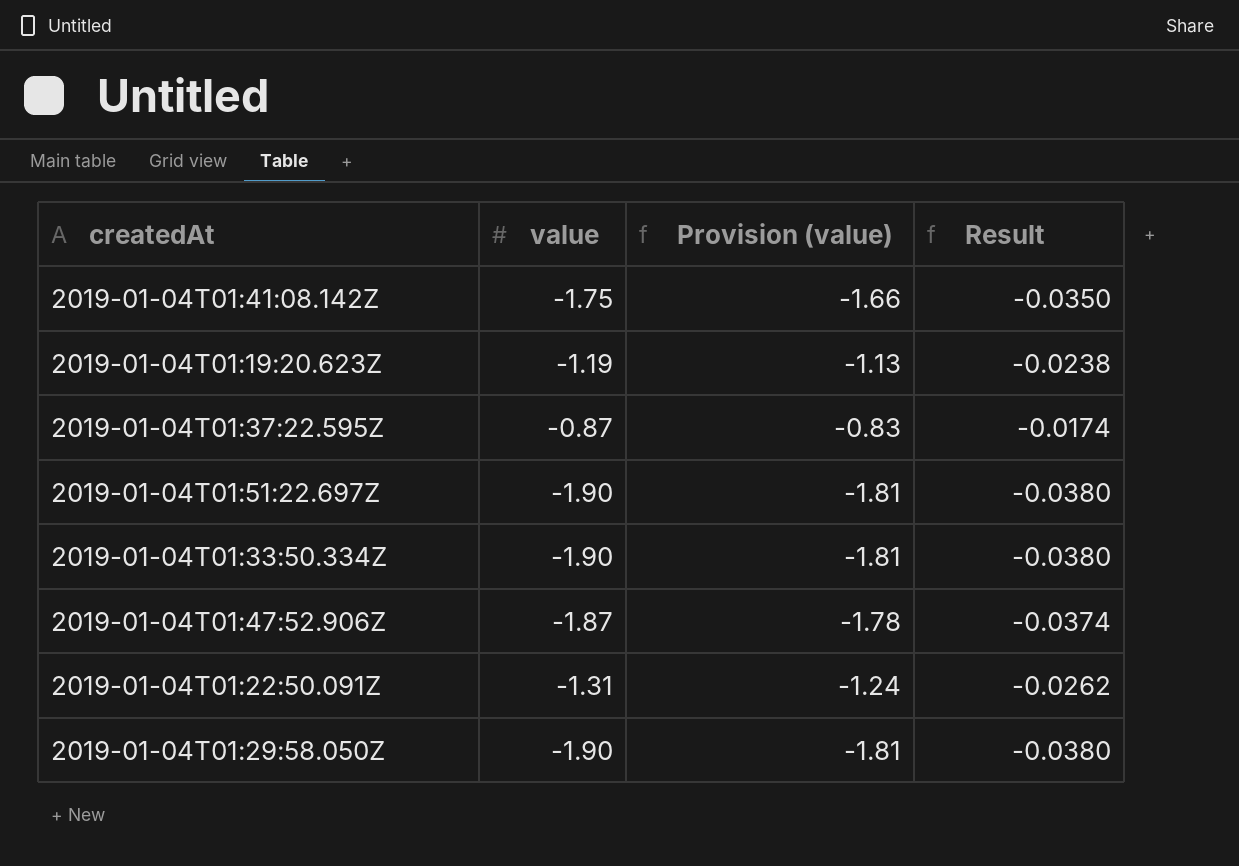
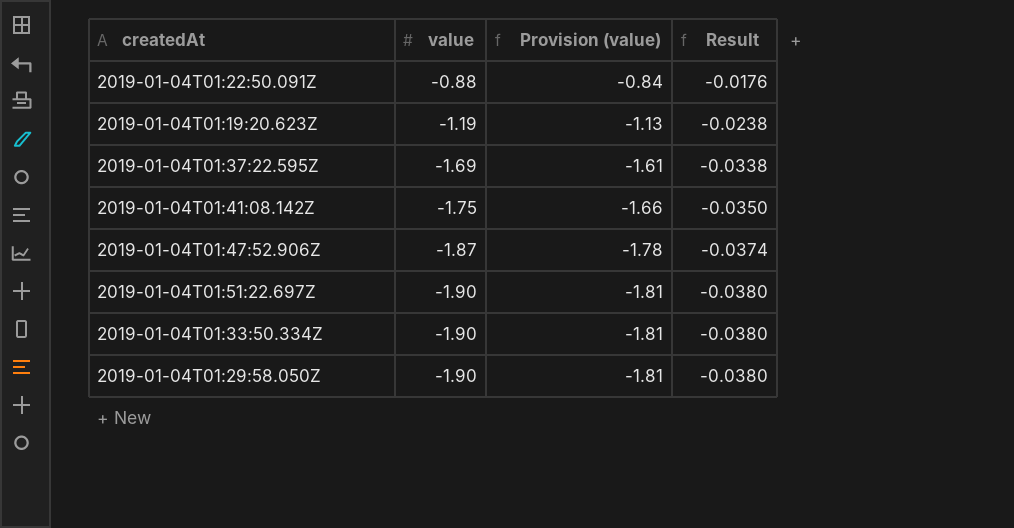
row order: none -> value descending
2019-01-04T01:22:50.091Z | value: -1.31 -> -0.88
2019-01-04T01:22:50.091Z | Provision (value): -1.24 -> -0.84
2019-01-04T01:22:50.091Z | Result: -0.0262 -> -0.0176
2019-01-04T01:37:22.595Z | value: -0.87 -> -1.69
2019-01-04T01:37:22.595Z | Provision (value): -0.83 -> -1.61
2019-01-04T01:37:22.595Z | Result: -0.0174 -> -0.0338

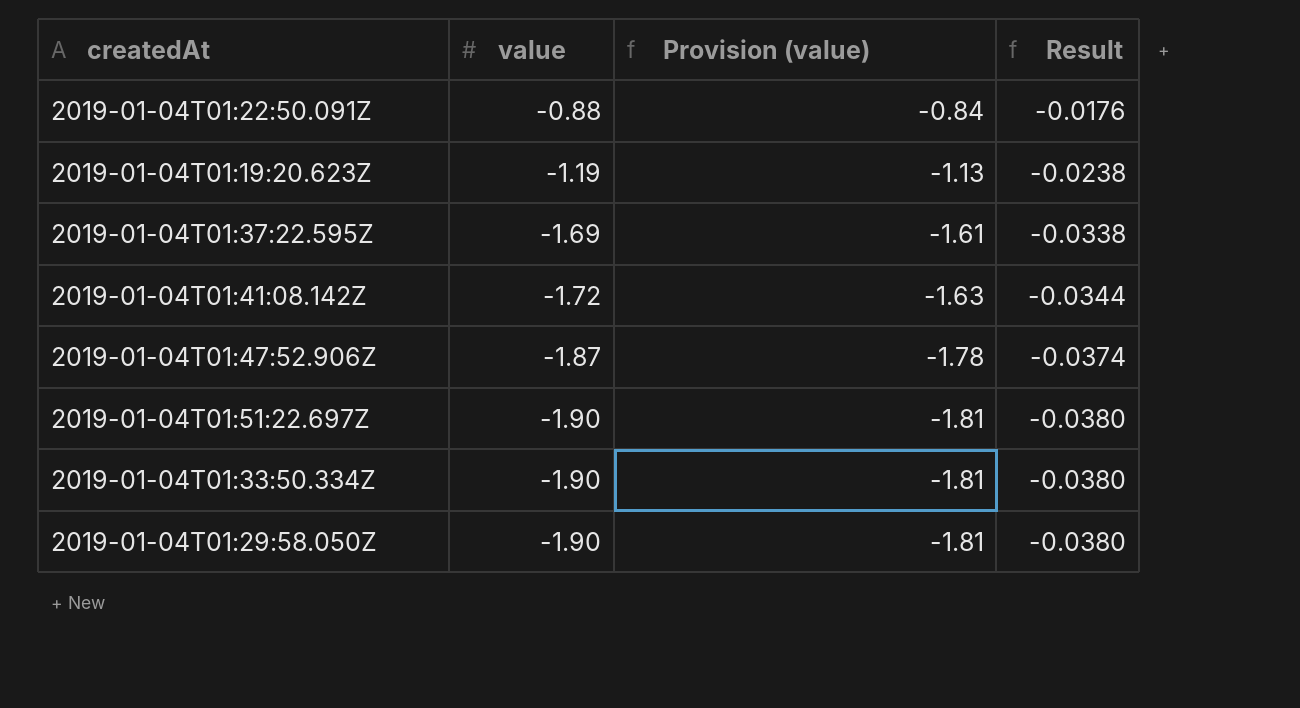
2019-01-04T01:41:08.142Z | value: -1.75 -> -1.72
2019-01-04T01:41:08.142Z | Provision (value): -1.66 -> -1.63
2019-01-04T01:41:08.142Z | Result: -0.0350 -> -0.0344

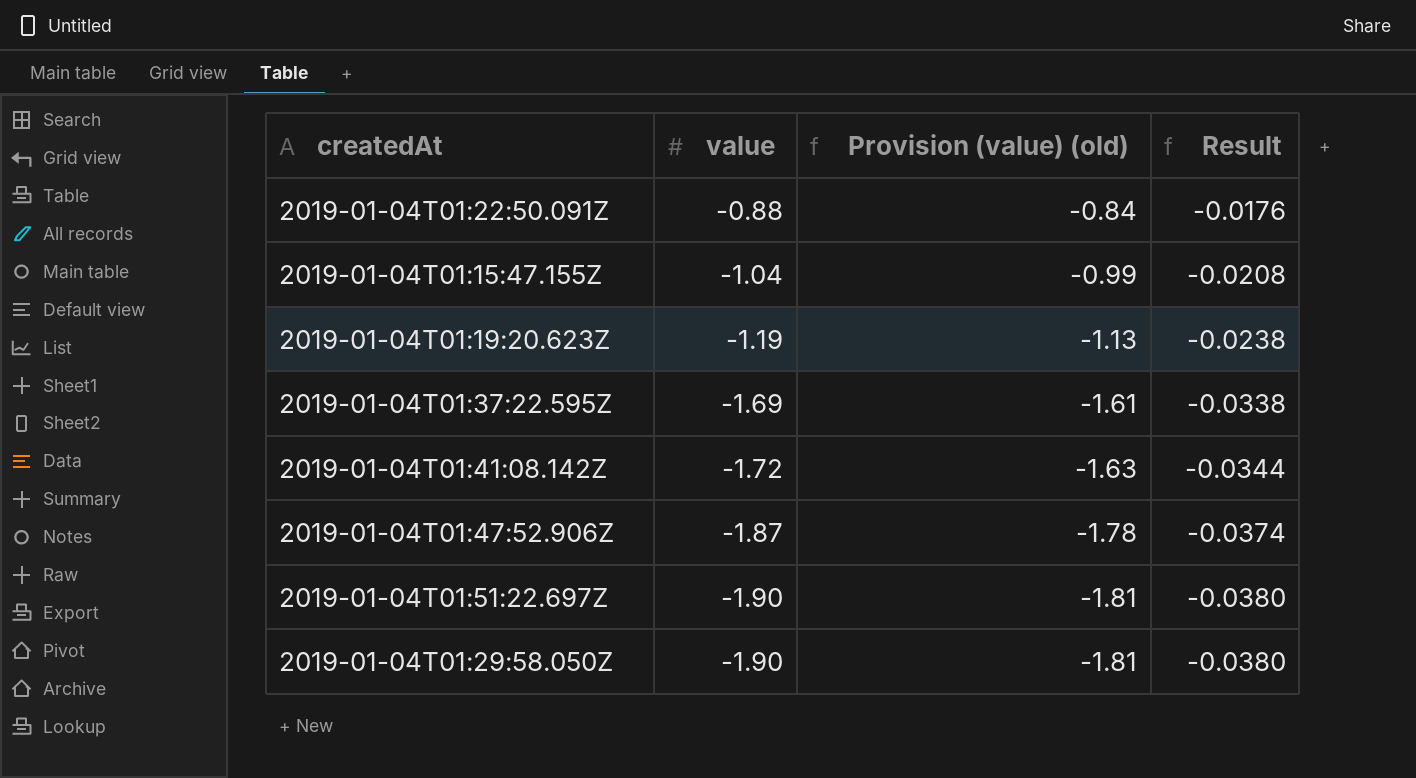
column name: Provision (value) -> Provision (value) (old)
row 2019-01-04T01:33:50.334Z: -1.90 | -1.81 | -0.0380 -> none
row 2019-01-04T01:15:47.155Z: none -> -1.04 | -0.99 | -0.0208

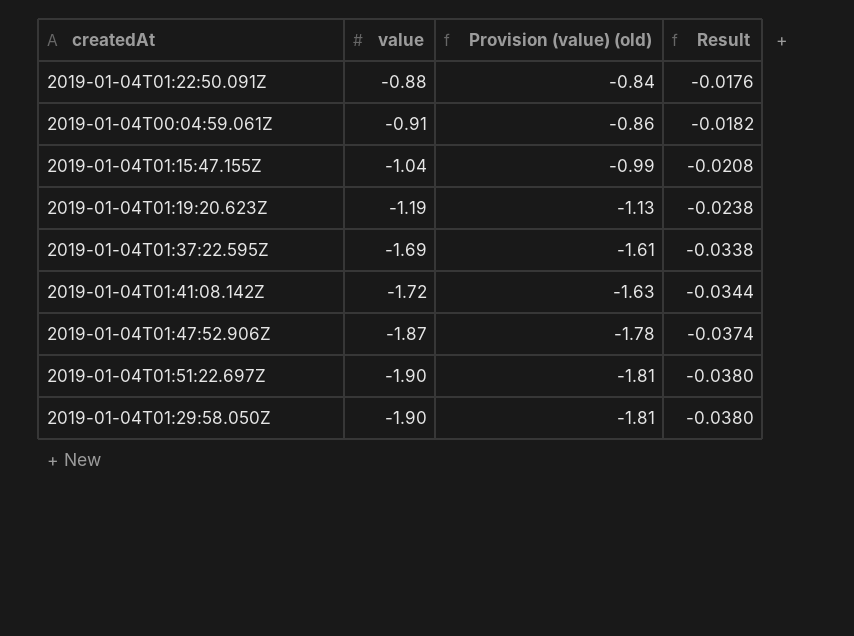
row 2019-01-04T00:04:59.061Z: none -> -0.91 | -0.86 | -0.0182

